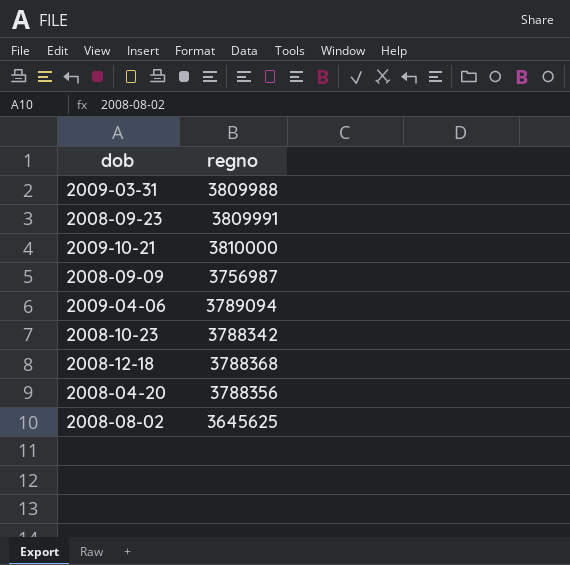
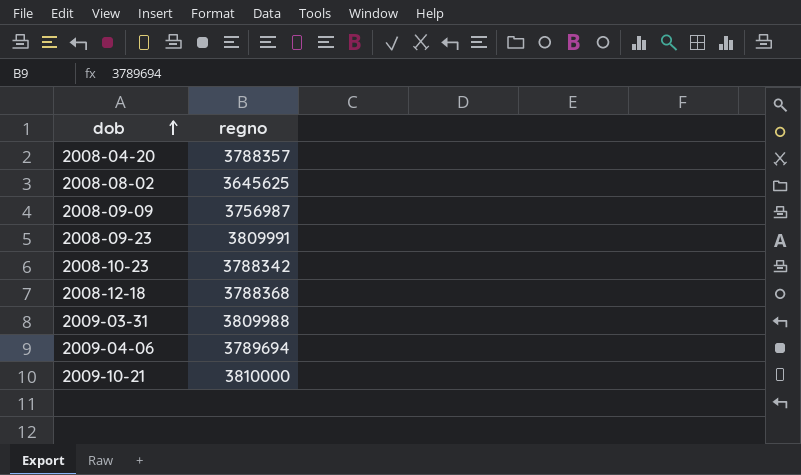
row order: none -> dob ascending
2008-04-20 | regno: 3788356 -> 3788357
2009-04-06 | regno: 3789094 -> 3789694

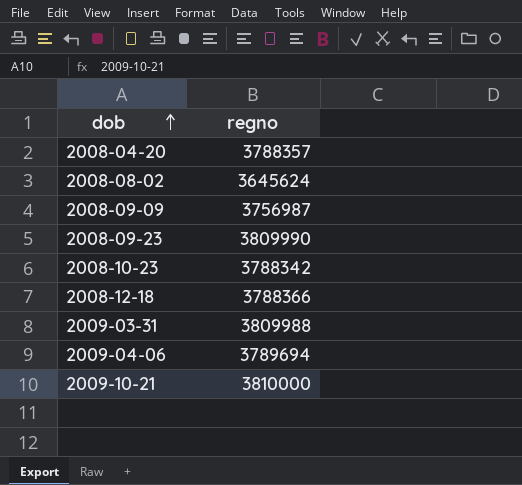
2008-08-02 | regno: 3645625 -> 3645624
2008-09-23 | regno: 3809991 -> 3809990
2008-12-18 | regno: 3788368 -> 3788366

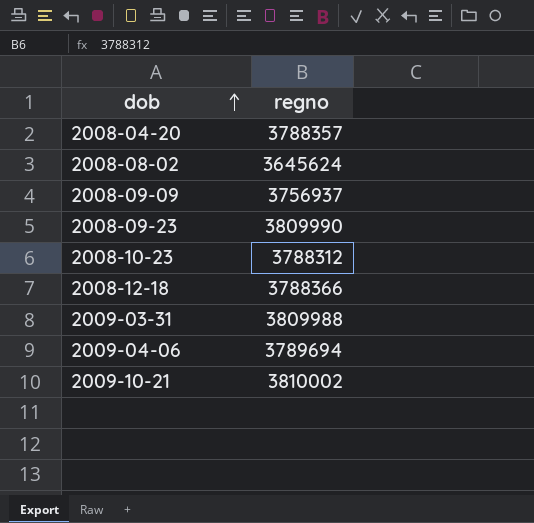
2008-09-09 | regno: 3756987 -> 3756937
2008-10-23 | regno: 3788342 -> 3788312
2009-10-21 | regno: 3810000 -> 3810002

